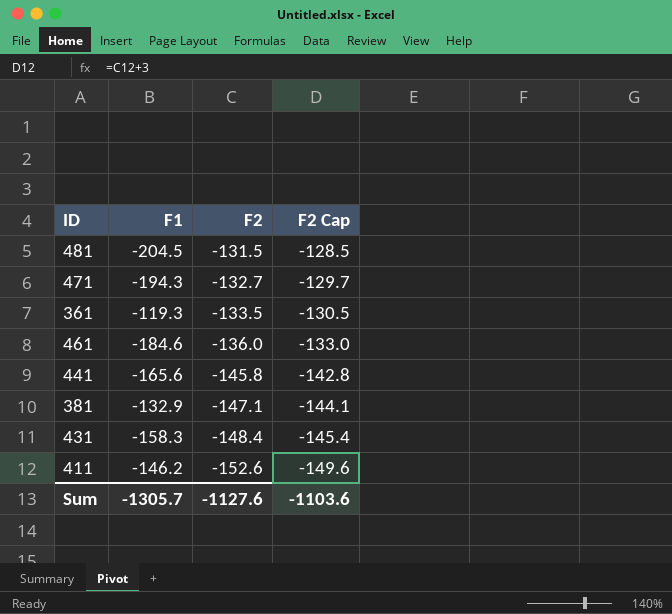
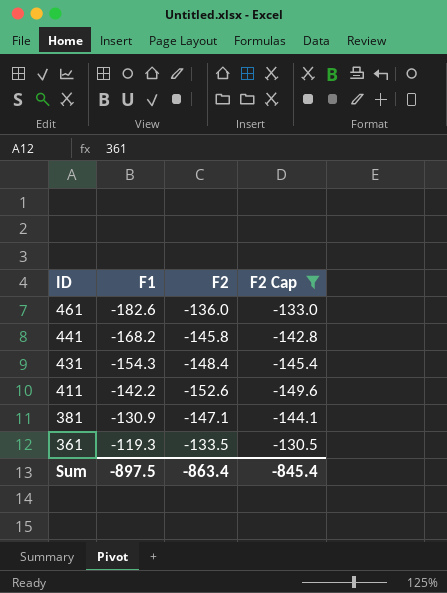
filter: none -> F2 Cap <= -130.5
row order: F2 descending -> ID descending
461 | F1: -184.6 -> -182.6
441 | F1: -165.6 -> -168.2
431 | F1: -158.3 -> -154.3
411 | F1: -146.2 -> -142.2
381 | F1: -132.9 -> -130.9
Sum | F1: -1305.7 -> -897.5
Sum | F2: -1127.6 -> -863.4
Sum | F2 Cap: -1103.6 -> -845.4

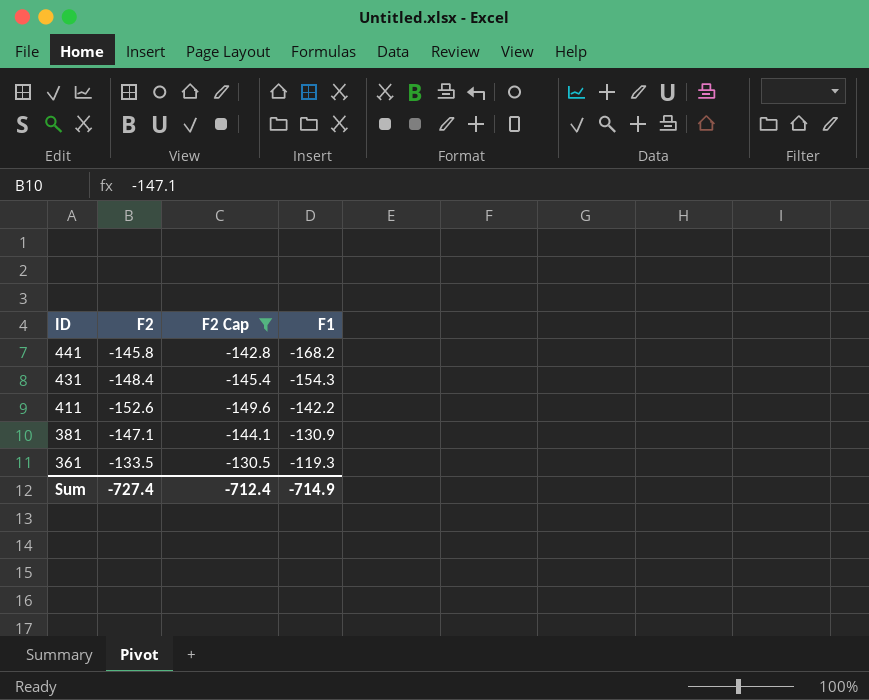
column F1 | position: 2 -> 4
row 461: -182.6 | -136.0 | -133.0 -> none
Sum | F2: -863.4 -> -727.4
Sum | F2 Cap: -845.4 -> -712.4
Sum | F1: -897.5 -> -714.9

